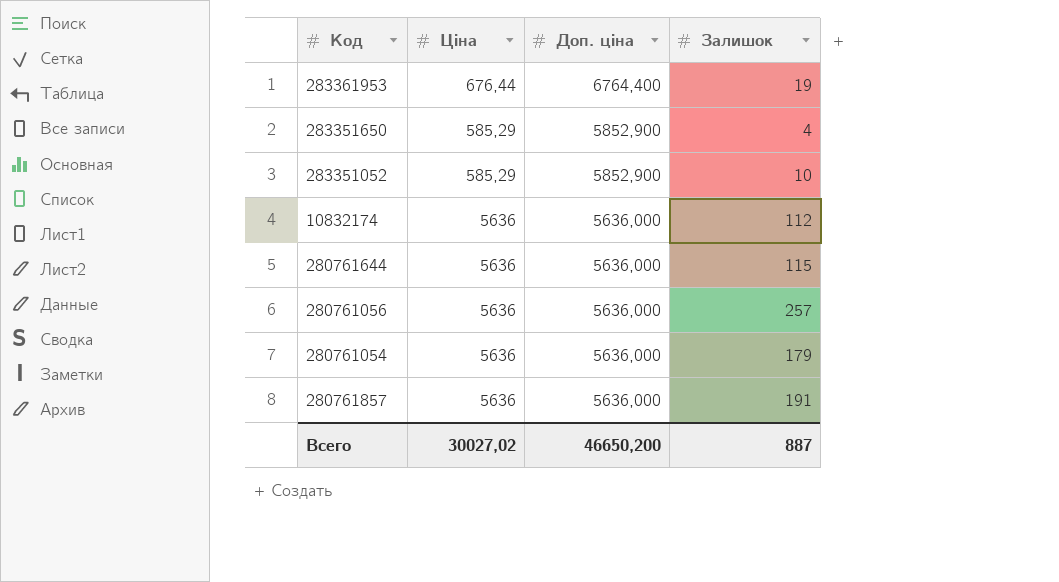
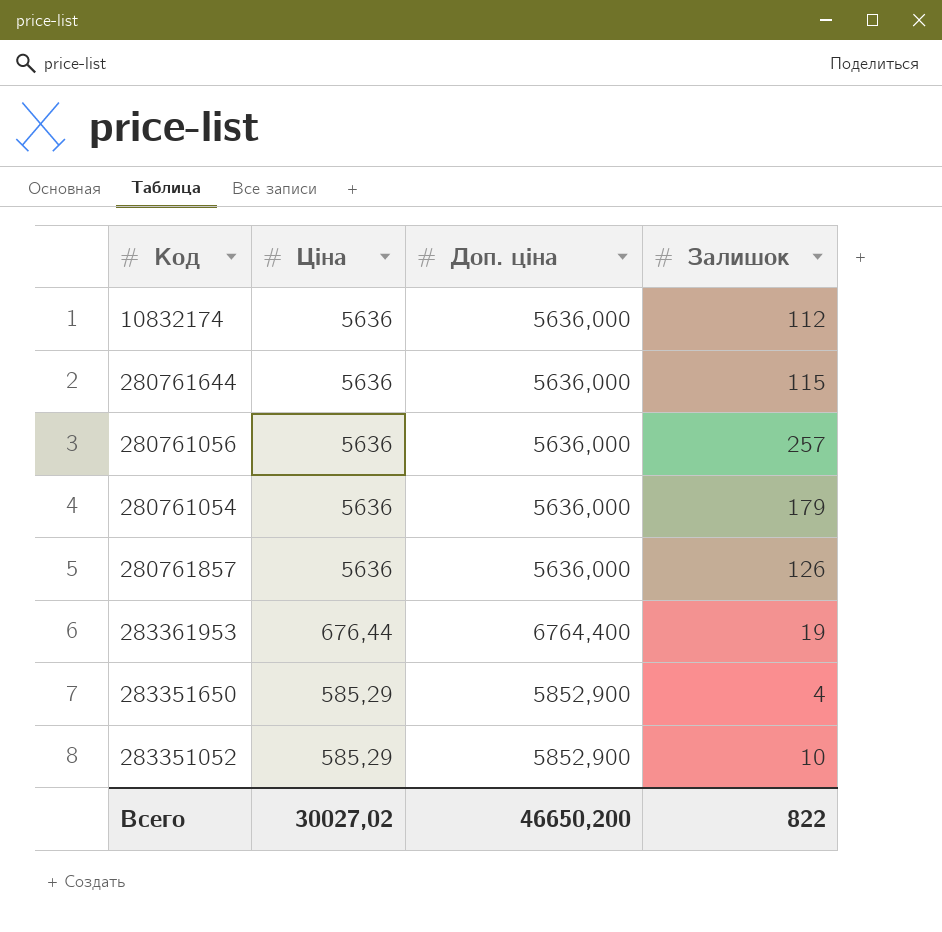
row order: Доп. ціна descending -> Ціна descending
280761857 | Залишок: 191 -> 126
Всего | Залишок: 887 -> 822

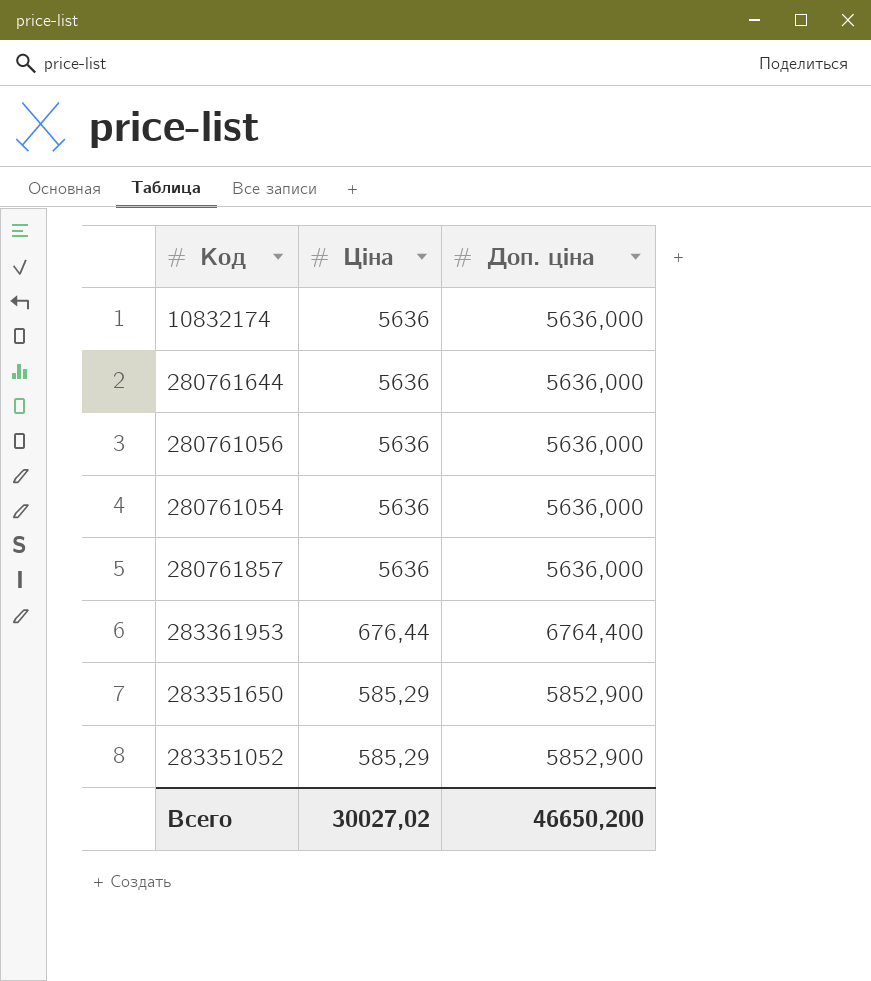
column Залишок | position: 4 -> none

